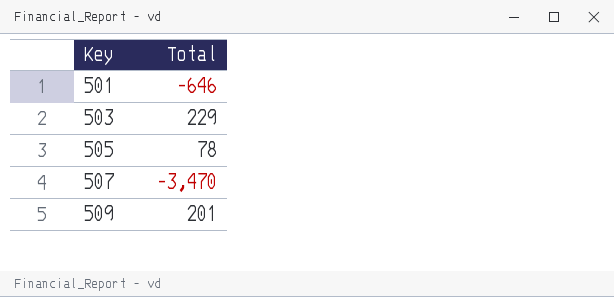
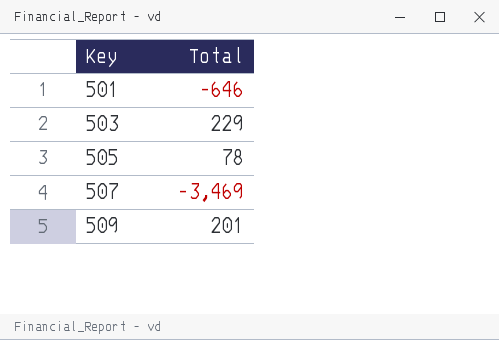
507 | Total: -3,470 -> -3,469

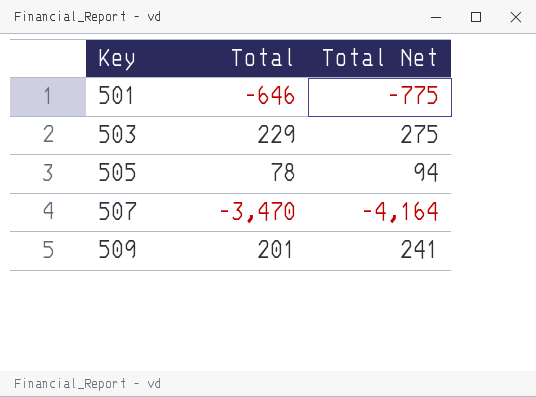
column Total Net | formula: none -> [Total] * 1.2
507 | Total: -3,469 -> -3,470

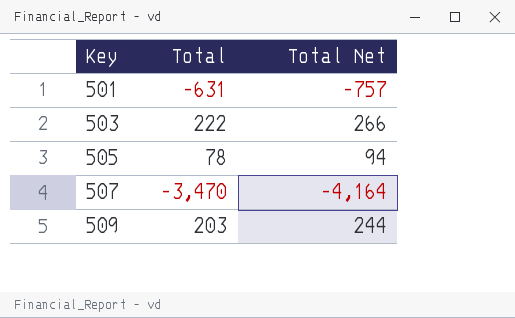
501 | Total: -646 -> -631
501 | Total Net: -775 -> -757
503 | Total: 229 -> 222
503 | Total Net: 275 -> 266
509 | Total: 201 -> 203
509 | Total Net: 241 -> 244

